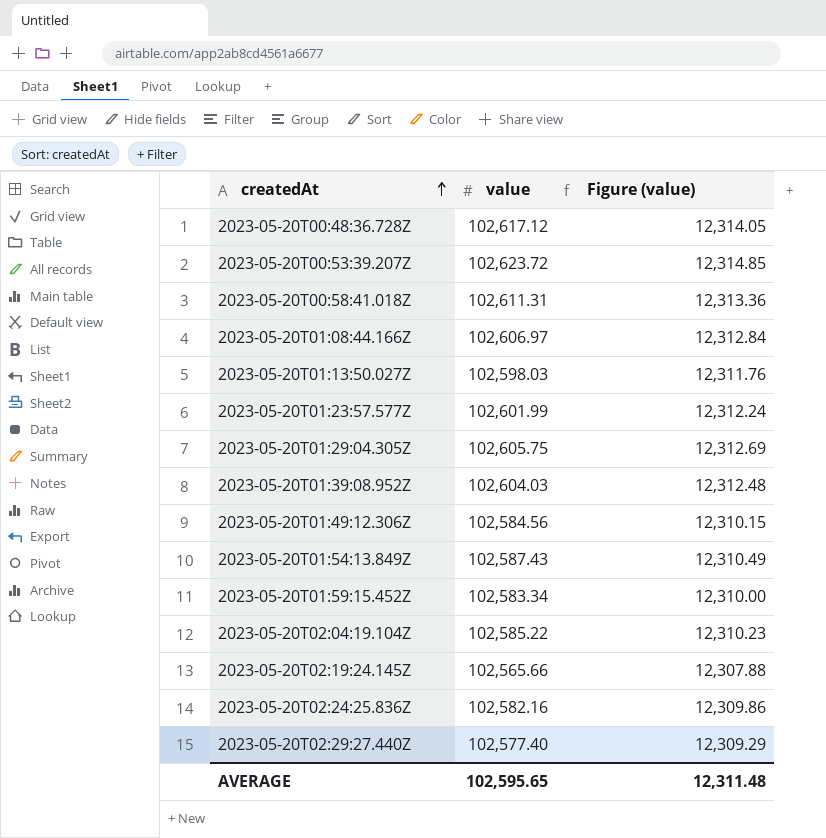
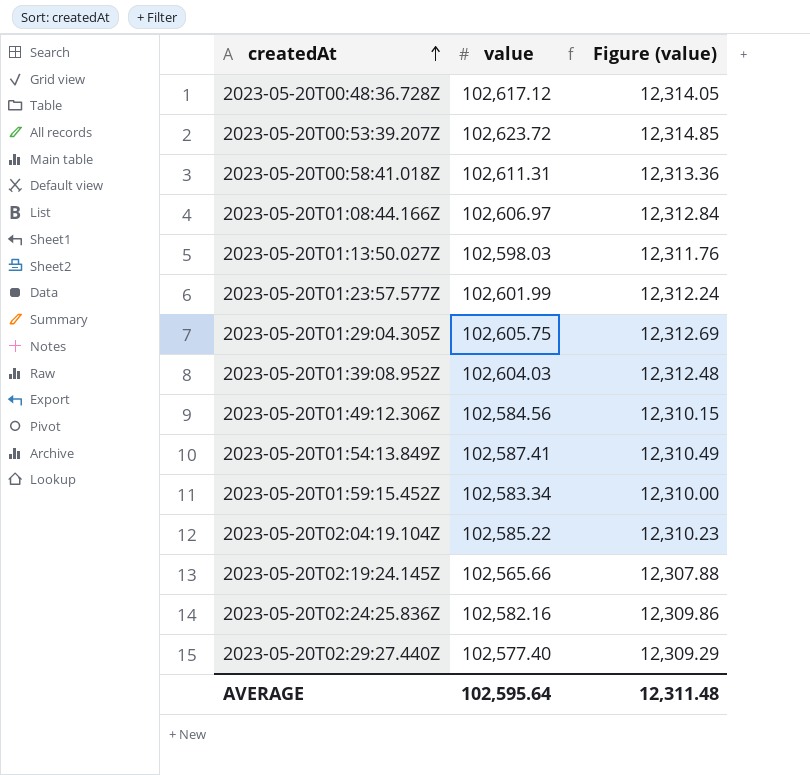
2023-05-20T01:54:13.849Z | value: 102,587.43 -> 102,587.41
AVERAGE | value: 102,595.65 -> 102,595.64

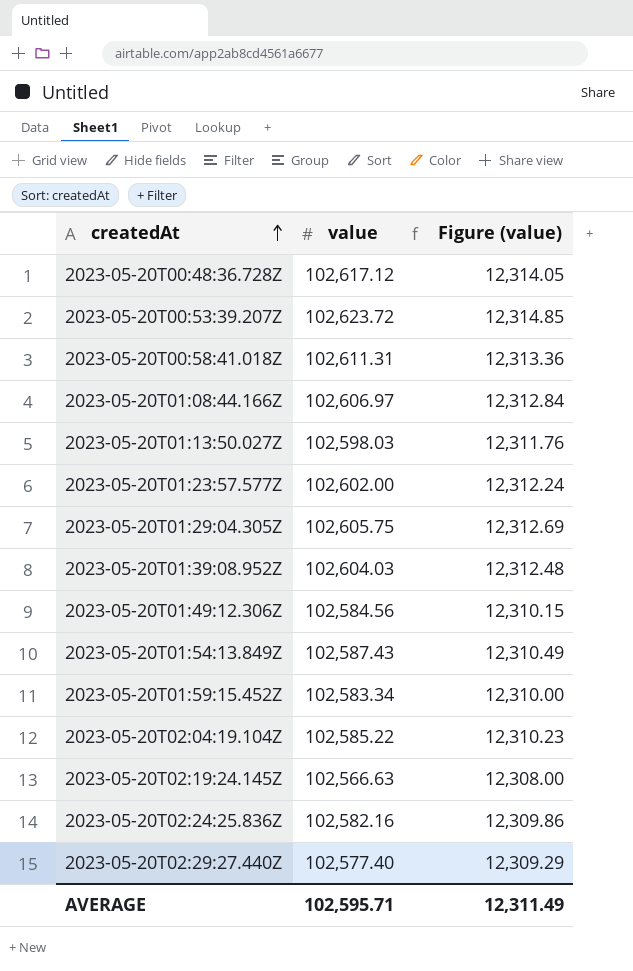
2023-05-20T01:23:57.577Z | value: 102,601.99 -> 102,602.00
2023-05-20T01:54:13.849Z | value: 102,587.41 -> 102,587.43
2023-05-20T02:19:24.145Z | value: 102,565.66 -> 102,566.63
2023-05-20T02:19:24.145Z | Figure (value): 12,307.88 -> 12,308.00
AVERAGE | value: 102,595.64 -> 102,595.71
AVERAGE | Figure (value): 12,311.48 -> 12,311.49

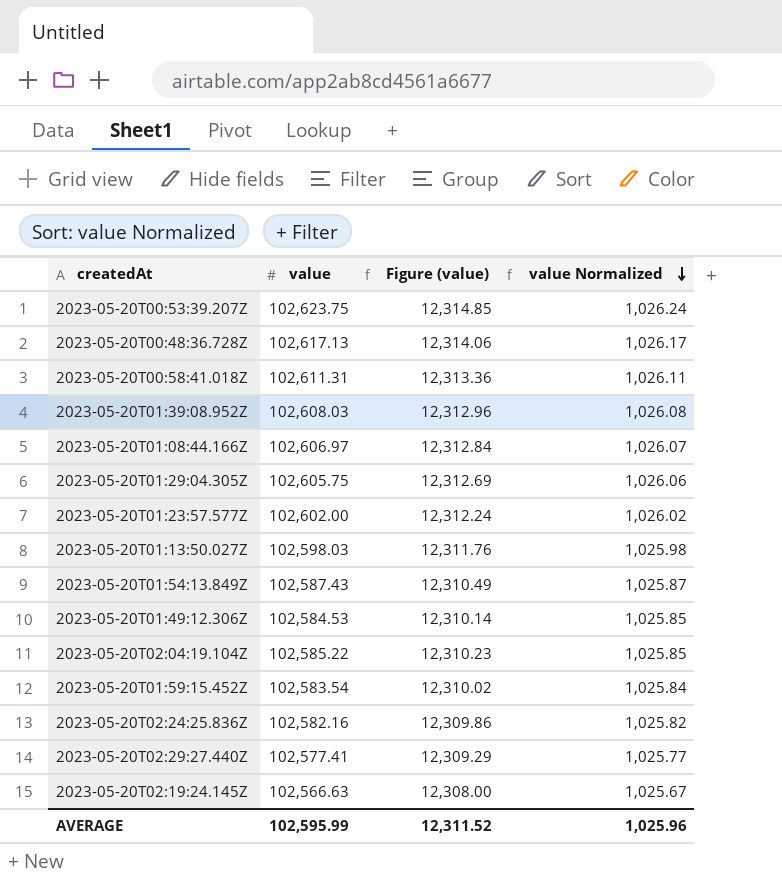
row order: createdAt ascending -> value Normalized descending
column value Normalized | formula: none -> [value] * 0.01
2023-05-20T00:53:39.207Z | value: 102,623.72 -> 102,623.75
2023-05-20T00:48:36.728Z | value: 102,617.12 -> 102,617.13
2023-05-20T00:48:36.728Z | Figure (value): 12,314.05 -> 12,314.06
2023-05-20T01:39:08.952Z | value: 102,604.03 -> 102,608.03
2023-05-20T01:39:08.952Z | Figure (value): 12,312.48 -> 12,312.96
2023-05-20T01:49:12.306Z | value: 102,584.56 -> 102,584.53
2023-05-20T01:49:12.306Z | Figure (value): 12,310.15 -> 12,310.14
2023-05-20T01:59:15.452Z | value: 102,583.34 -> 102,583.54
2023-05-20T01:59:15.452Z | Figure (value): 12,310.00 -> 12,310.02
2023-05-20T02:29:27.440Z | value: 102,577.40 -> 102,577.41
AVERAGE | value: 102,595.71 -> 102,595.99
AVERAGE | Figure (value): 12,311.49 -> 12,311.52

